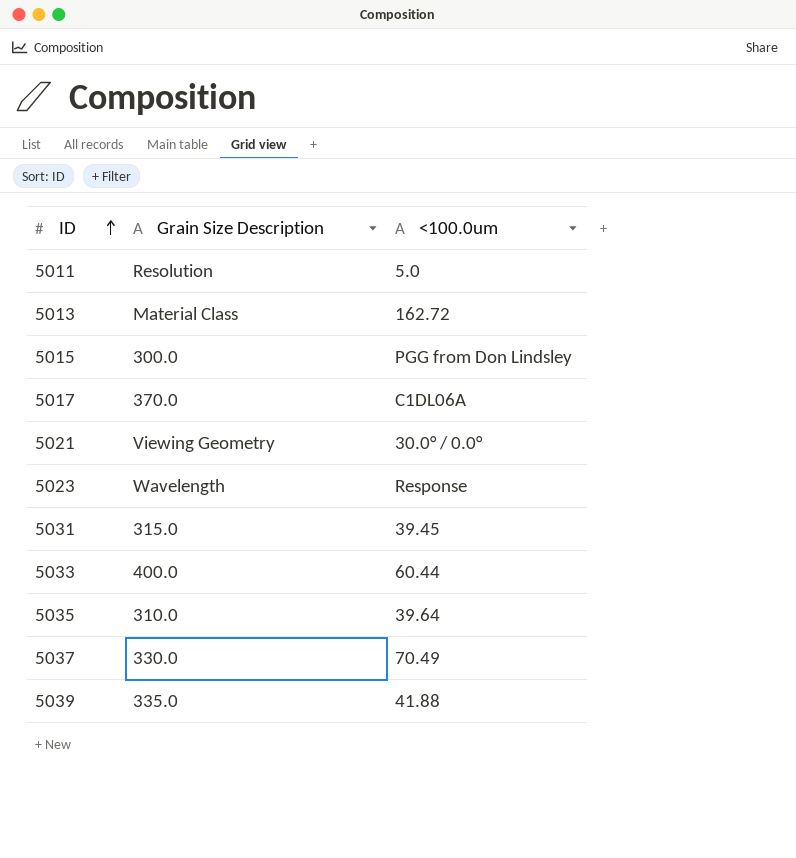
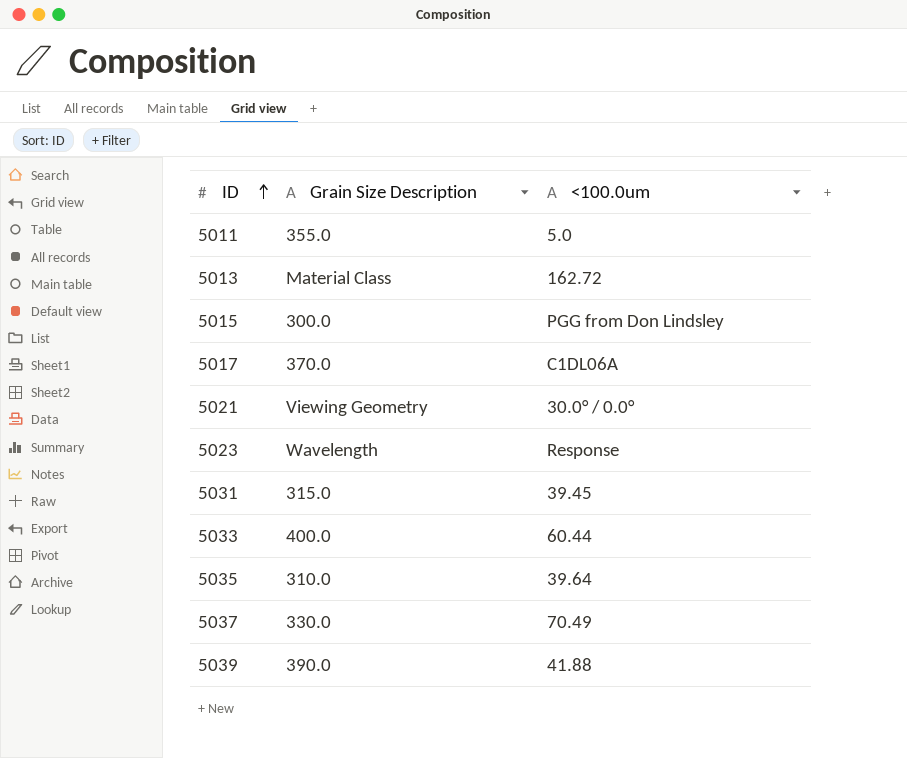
5011 | Grain Size Description: Resolution -> 355.0
5039 | Grain Size Description: 335.0 -> 390.0

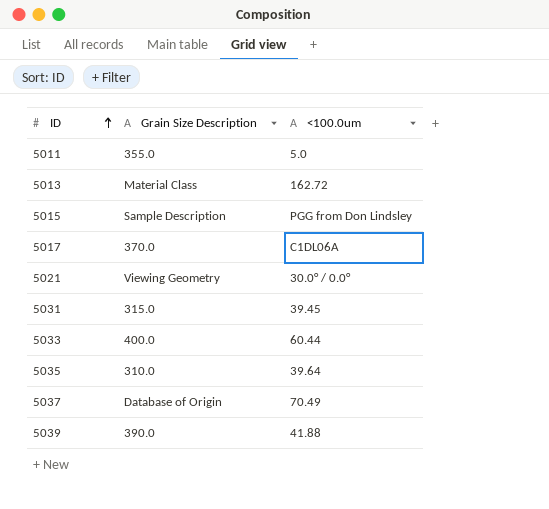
row 5023: Wavelength | Response -> none
5015 | Grain Size Description: 300.0 -> Sample Description
5037 | Grain Size Description: 330.0 -> Database of Origin

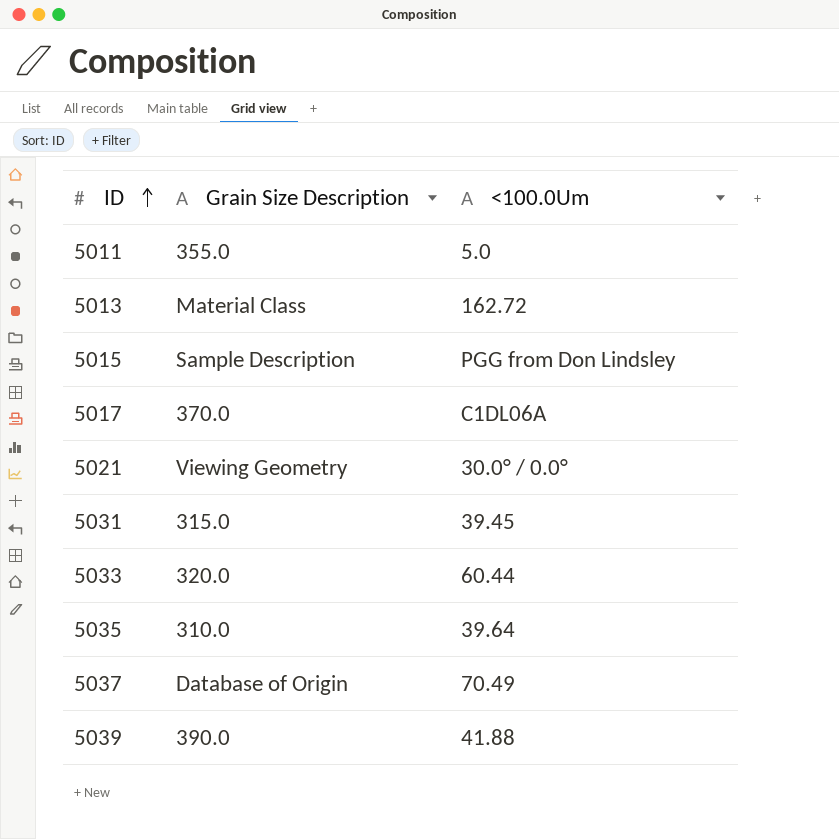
column name: <100.0um -> <100.0Um
5033 | Grain Size Description: 400.0 -> 320.0

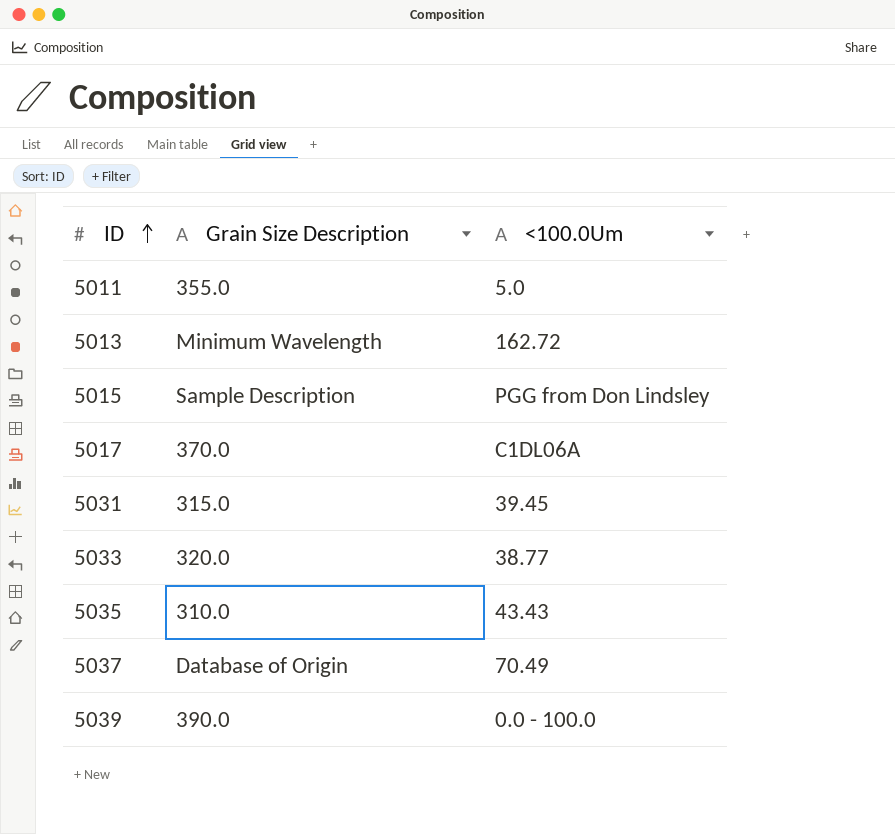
row 5021: Viewing Geometry | 30.0° / 0.0° -> none
5013 | Grain Size Description: Material Class -> Minimum Wavelength
5033 | <100.0Um: 60.44 -> 38.77
5035 | <100.0Um: 39.64 -> 43.43
5039 | <100.0Um: 41.88 -> 0.0 - 100.0

